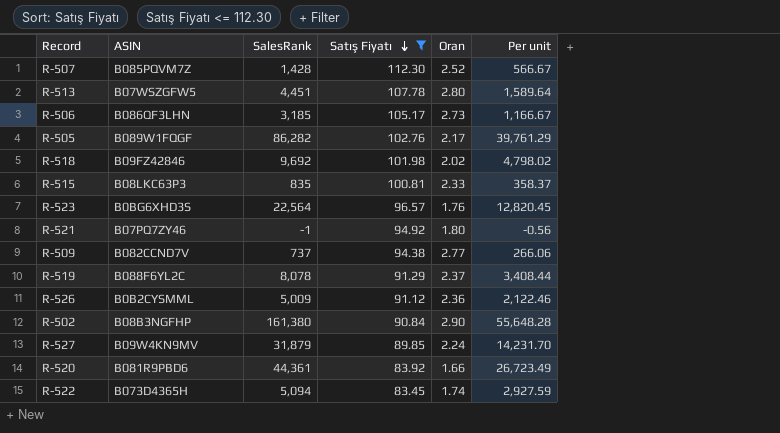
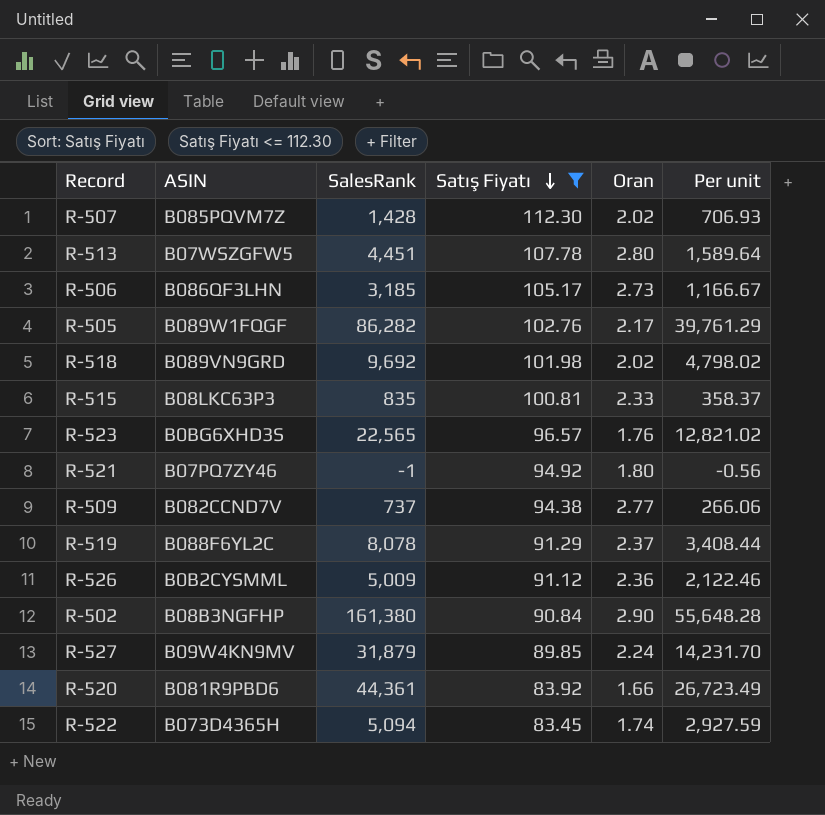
R-507 | Oran: 2.52 -> 2.02
R-507 | Per unit: 566.67 -> 706.93
R-518 | ASIN: B09FZ42846 -> B089VN9GRD
R-523 | SalesRank: 22,564 -> 22,565
R-523 | Per unit: 12,820.45 -> 12,821.02

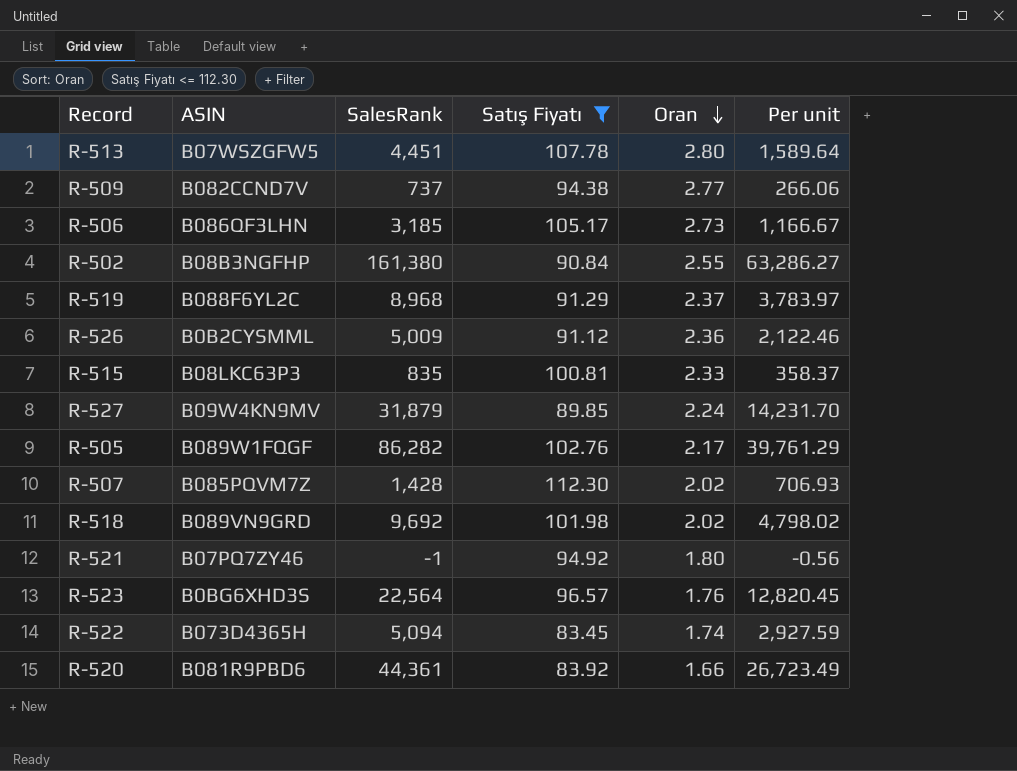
row order: Satış Fiyatı descending -> Oran descending
R-502 | Oran: 2.90 -> 2.55
R-502 | Per unit: 55,648.28 -> 63,286.27
R-519 | SalesRank: 8,078 -> 8,968
R-519 | Per unit: 3,408.44 -> 3,783.97
R-523 | SalesRank: 22,565 -> 22,564
R-523 | Per unit: 12,821.02 -> 12,820.45

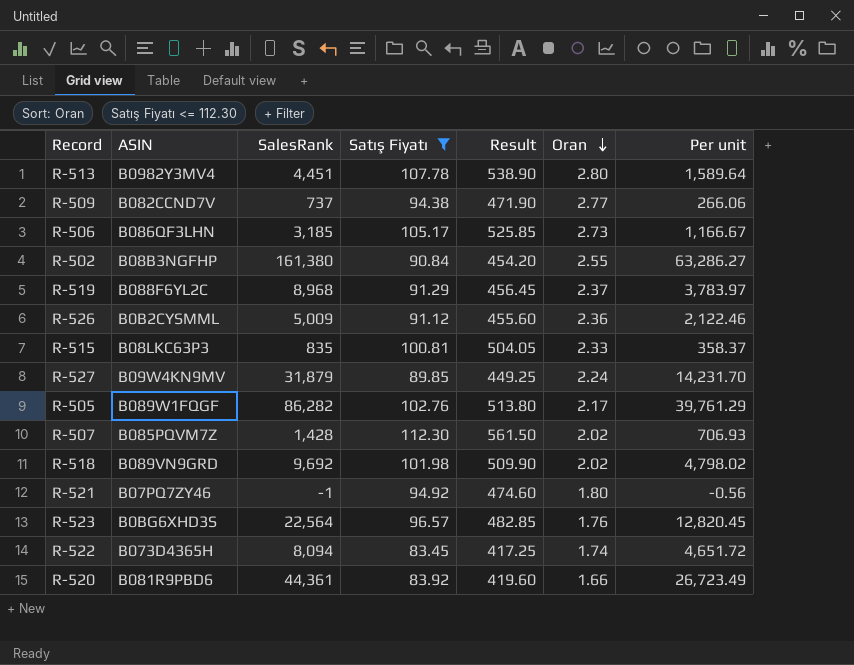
column Result | formula: none -> [Satış Fiyatı] * 5
R-513 | ASIN: B07WSZGFW5 -> B0982Y3MV4
R-522 | SalesRank: 5,094 -> 8,094
R-522 | Per unit: 2,927.59 -> 4,651.72

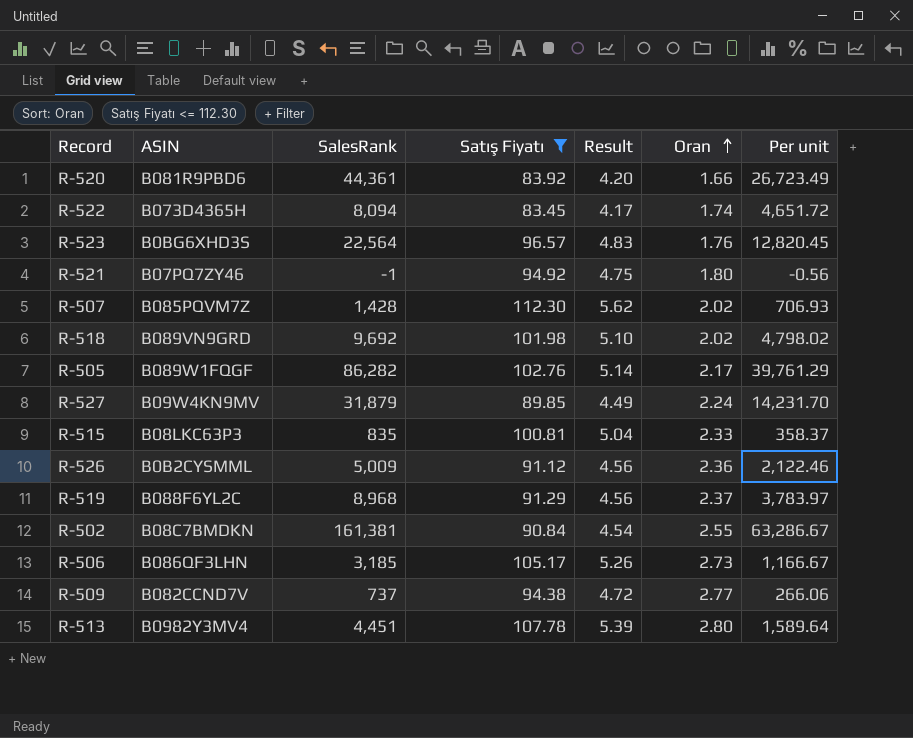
row order: Oran descending -> Oran ascending
column Result | formula: [Satış Fiyatı] * 5 -> [Satış Fiyatı] * 0.05
R-502 | ASIN: B08B3NGFHP -> B08C7BMDKN
R-502 | SalesRank: 161,380 -> 161,381
R-502 | Per unit: 63,286.27 -> 63,286.67

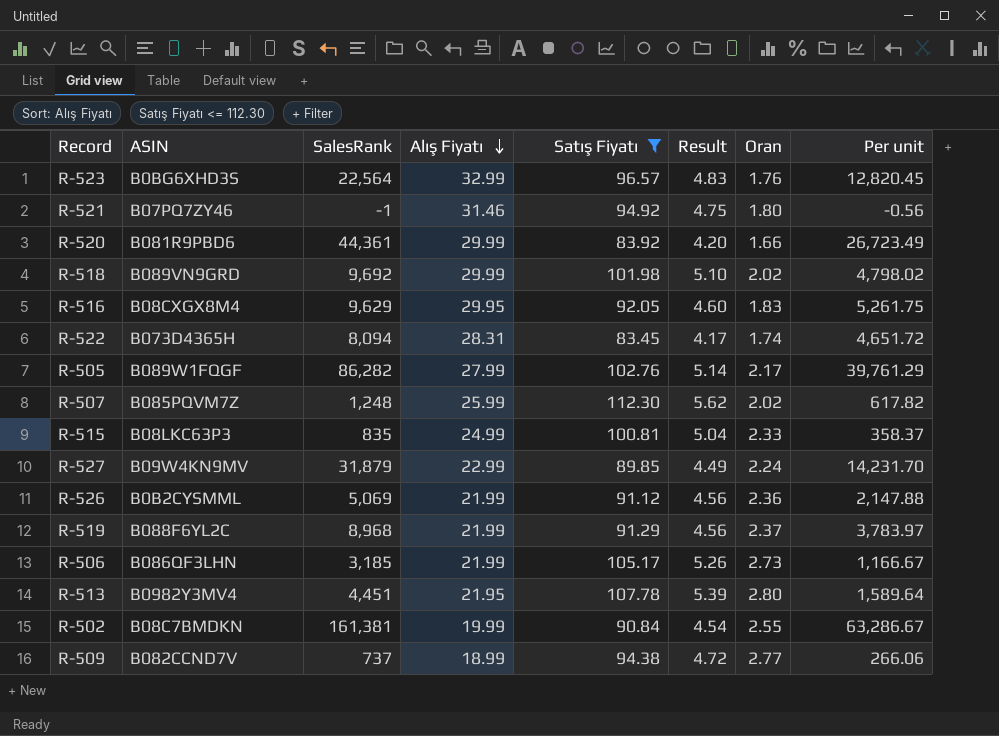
row order: Oran ascending -> Alış Fiyatı descending
column Alış Fiyatı | position: none -> 4
row R-516: none -> B08CXGX8M4 | 9,629 | 29.95 | 92.05 | 4.60 | 1.83 | 5,261.75
R-507 | SalesRank: 1,428 -> 1,248
R-507 | Per unit: 706.93 -> 617.82
R-526 | SalesRank: 5,009 -> 5,069
R-526 | Per unit: 2,122.46 -> 2,147.88

